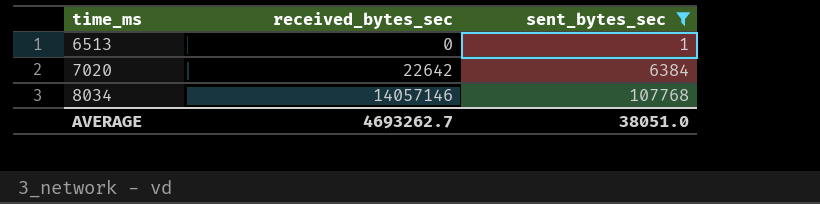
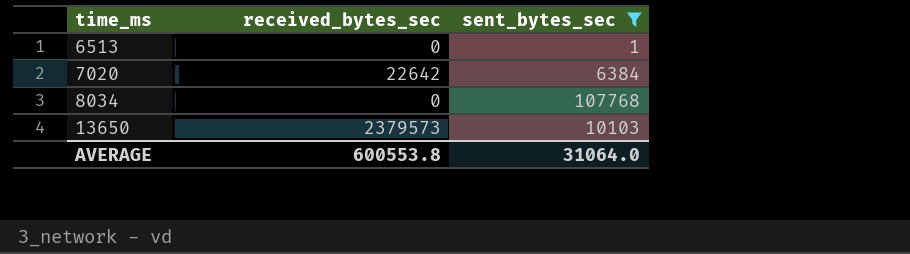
8034 | received_bytes_sec: 14057146 -> 0
row 13650: none -> 2379573 | 10103
AVERAGE | received_bytes_sec: 4693262.7 -> 600553.8
AVERAGE | sent_bytes_sec: 38051.0 -> 31064.0

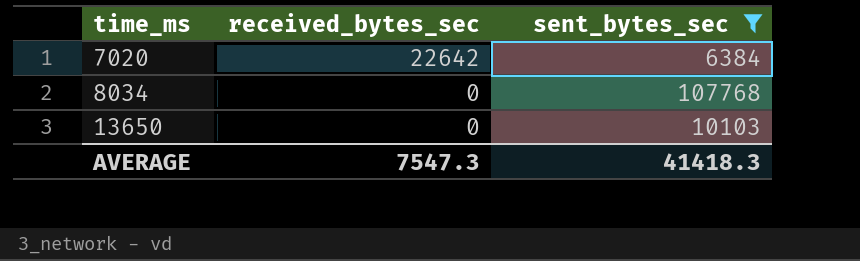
row 6513: 0 | 1 -> none
13650 | received_bytes_sec: 2379573 -> 0
AVERAGE | received_bytes_sec: 600553.8 -> 7547.3
AVERAGE | sent_bytes_sec: 31064.0 -> 41418.3

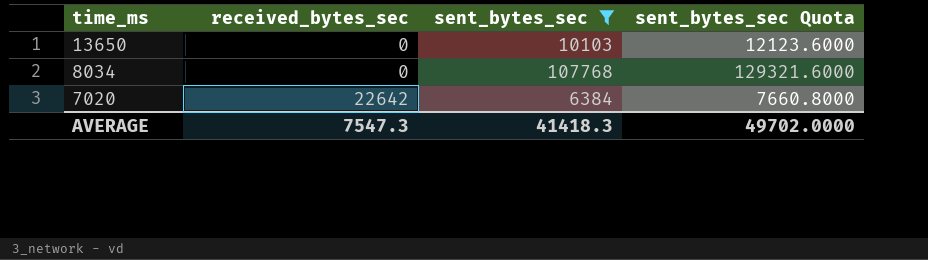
row order: time_ms ascending -> time_ms descending
column sent_bytes_sec Quota | formula: none -> [sent_bytes_sec] * 1.2

